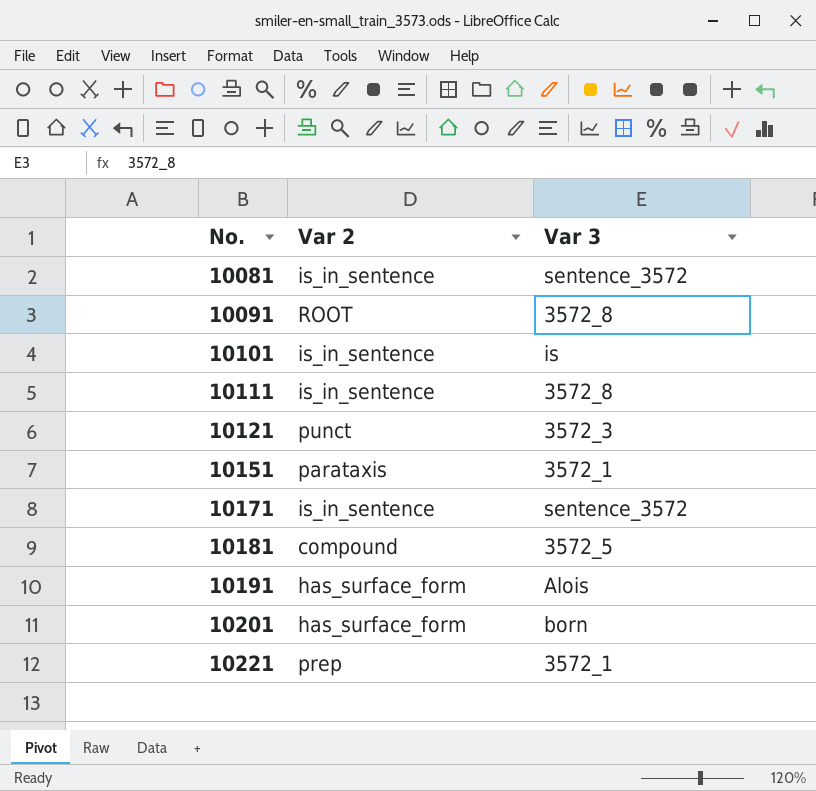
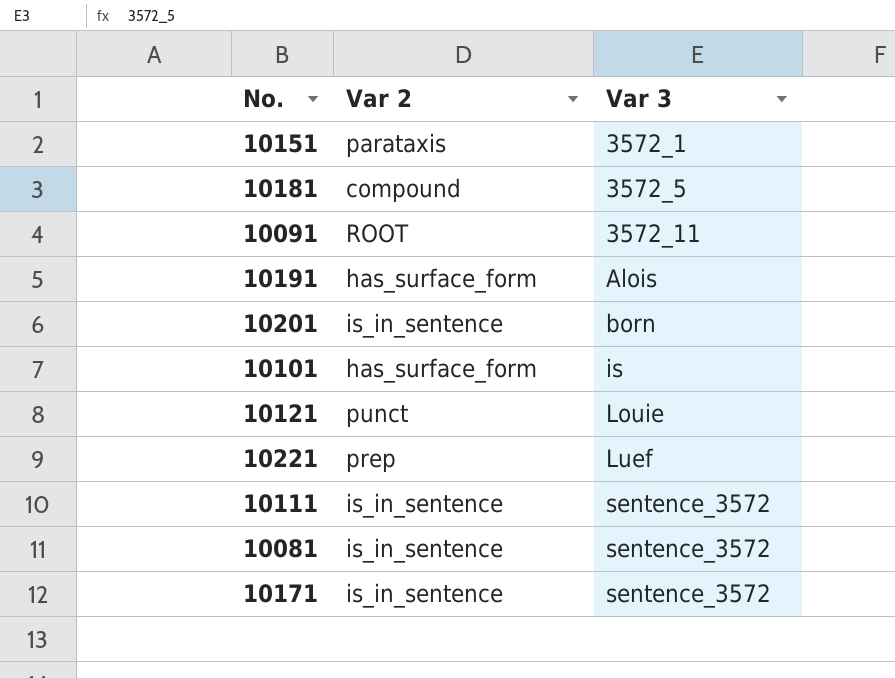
row order: No. ascending -> Var 3 ascending
10091 | Var 3: 3572_8 -> 3572_11
10201 | Var 2: has_surface_form -> is_in_sentence
10101 | Var 2: is_in_sentence -> has_surface_form
10121 | Var 3: 3572_3 -> Louie
10221 | Var 3: 3572_1 -> Luef
10111 | Var 3: 3572_8 -> sentence_3572

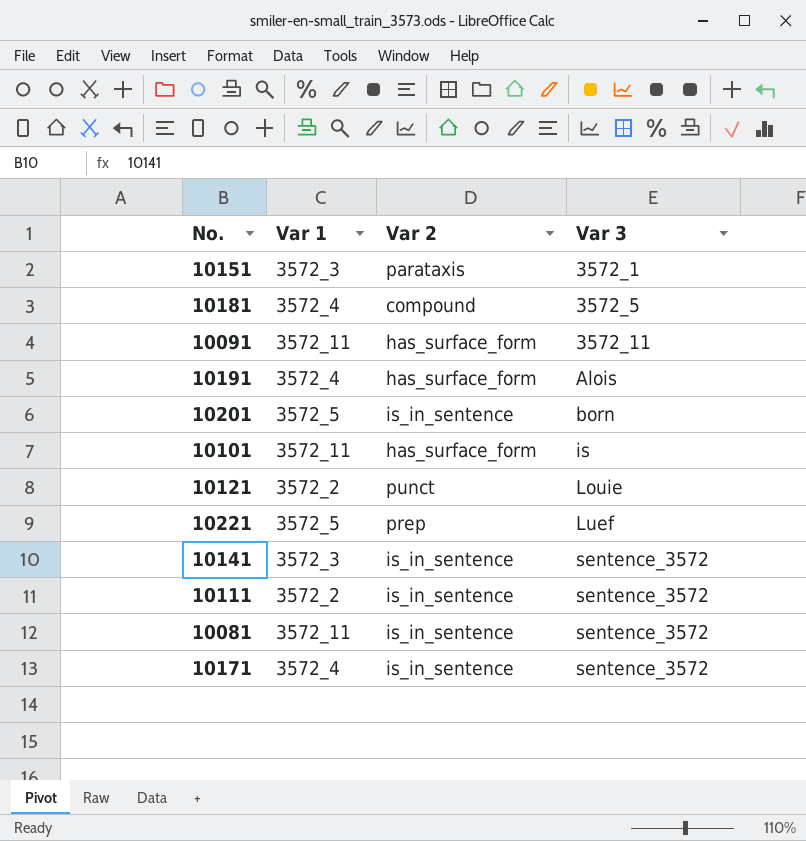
column Var 1 | position: none -> 2
10091 | Var 2: ROOT -> has_surface_form
row 10141: none -> 3572_3 | is_in_sentence | sentence_3572

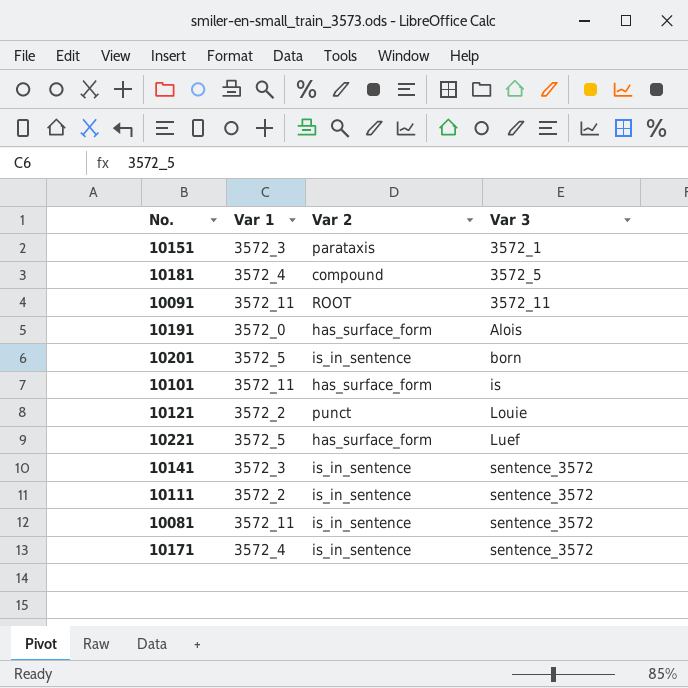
10091 | Var 2: has_surface_form -> ROOT
10191 | Var 1: 3572_4 -> 3572_0
10221 | Var 2: prep -> has_surface_form

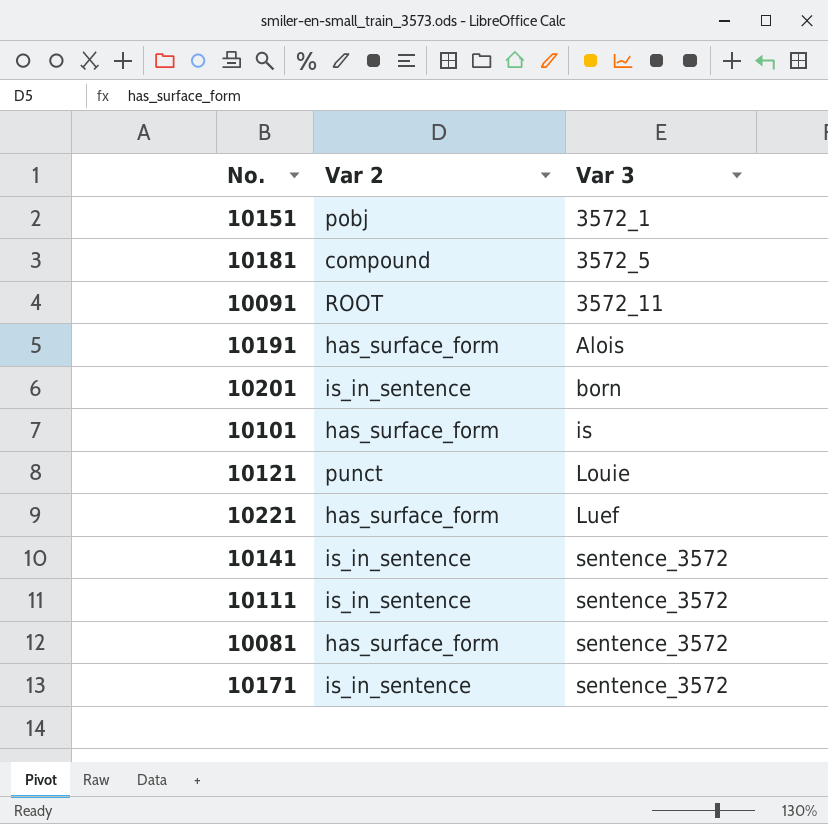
column Var 1 | position: 2 -> none
10151 | Var 2: parataxis -> pobj
10081 | Var 2: is_in_sentence -> has_surface_form

